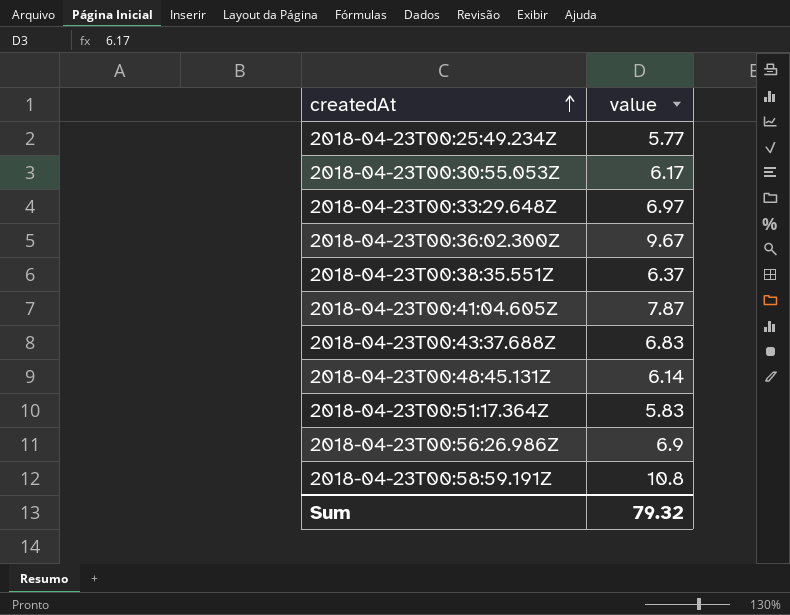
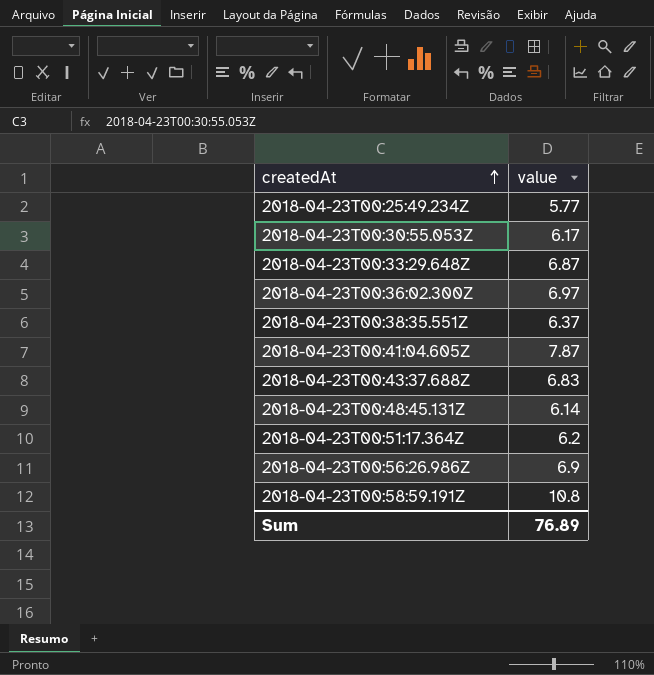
2018-04-23T00:33:29.648Z | value: 6.97 -> 6.87
2018-04-23T00:36:02.300Z | value: 9.67 -> 6.97
2018-04-23T00:51:17.364Z | value: 5.83 -> 6.2
Sum | value: 79.32 -> 76.89

